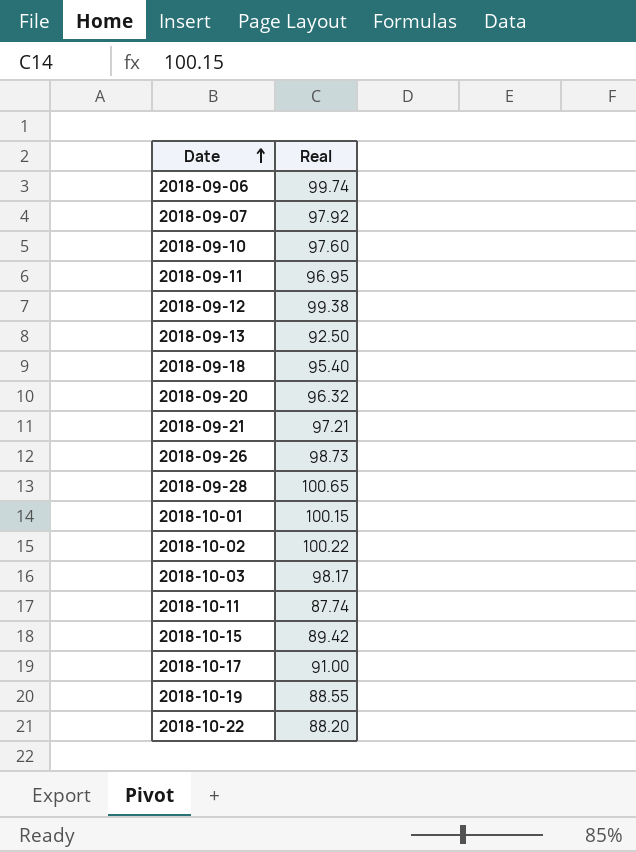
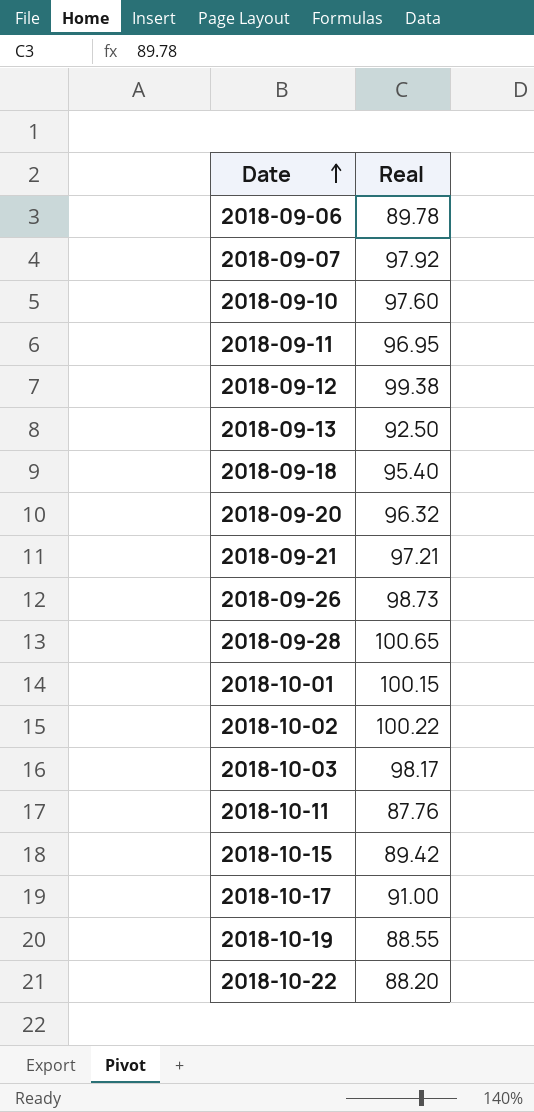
2018-09-06 | Real: 99.74 -> 89.78
2018-10-11 | Real: 87.74 -> 87.76

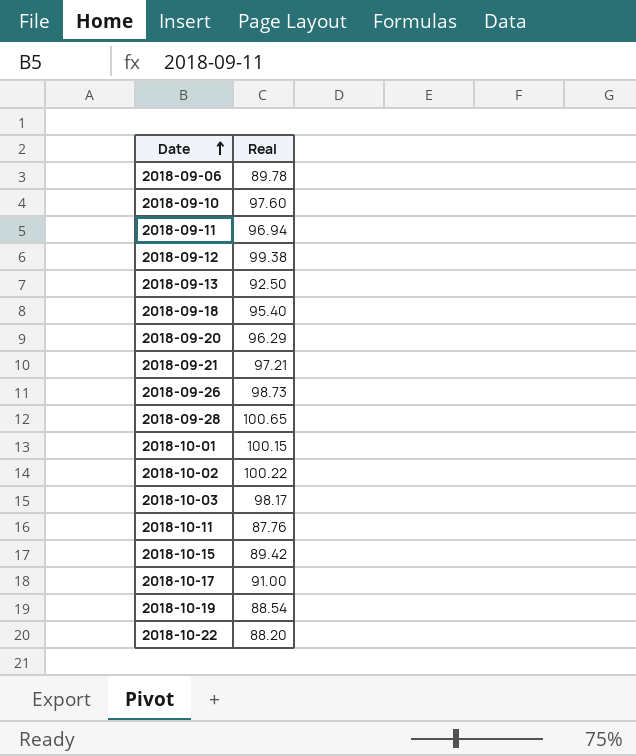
row 2018-09-07: 97.92 -> none
2018-09-11 | Real: 96.95 -> 96.94
2018-09-20 | Real: 96.32 -> 96.29
2018-10-19 | Real: 88.55 -> 88.54

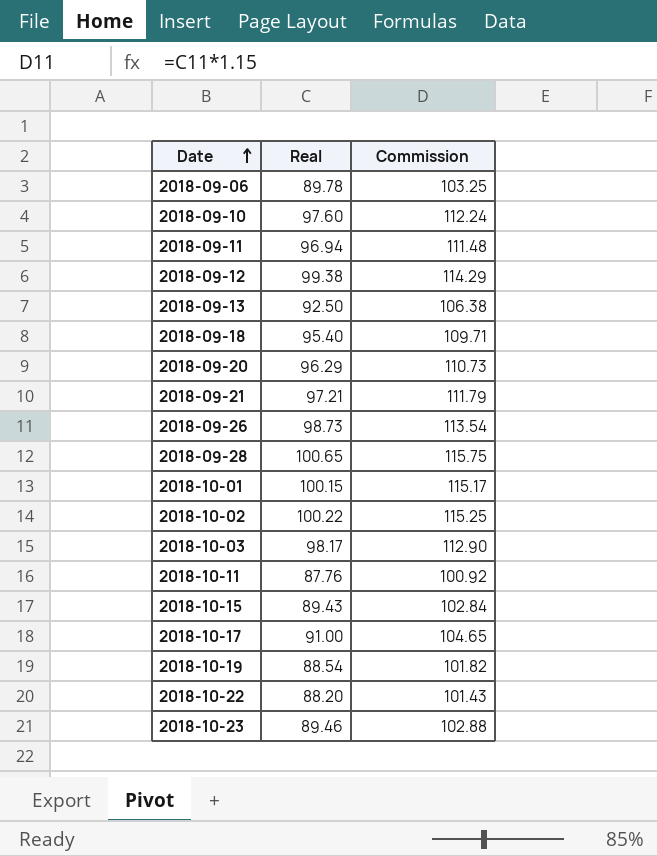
column Commission | formula: none -> [Real] * 1.15
2018-10-15 | Real: 89.42 -> 89.43
row 2018-10-23: none -> 89.46 | 102.88

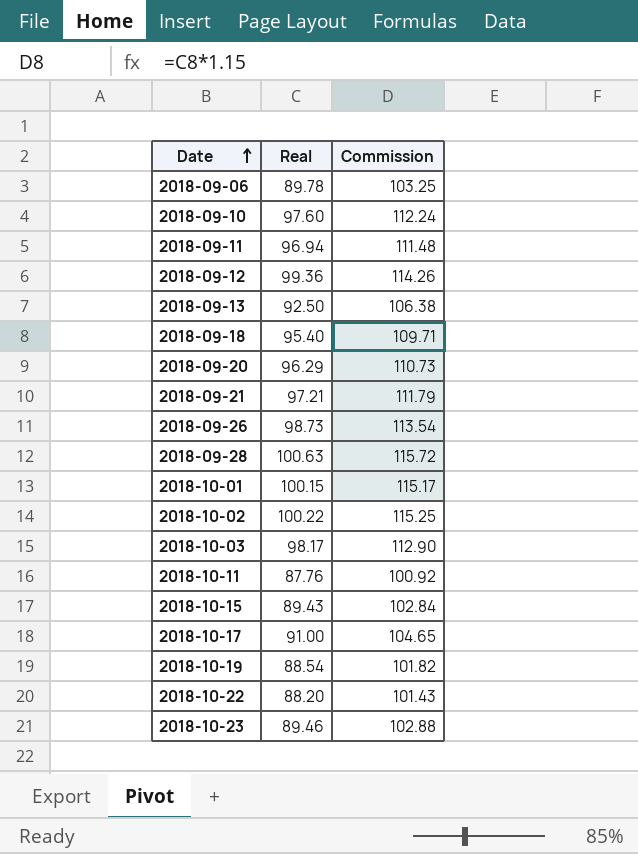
2018-09-12 | Real: 99.38 -> 99.36
2018-09-12 | Commission: 114.29 -> 114.26
2018-09-28 | Real: 100.65 -> 100.63
2018-09-28 | Commission: 115.75 -> 115.72

